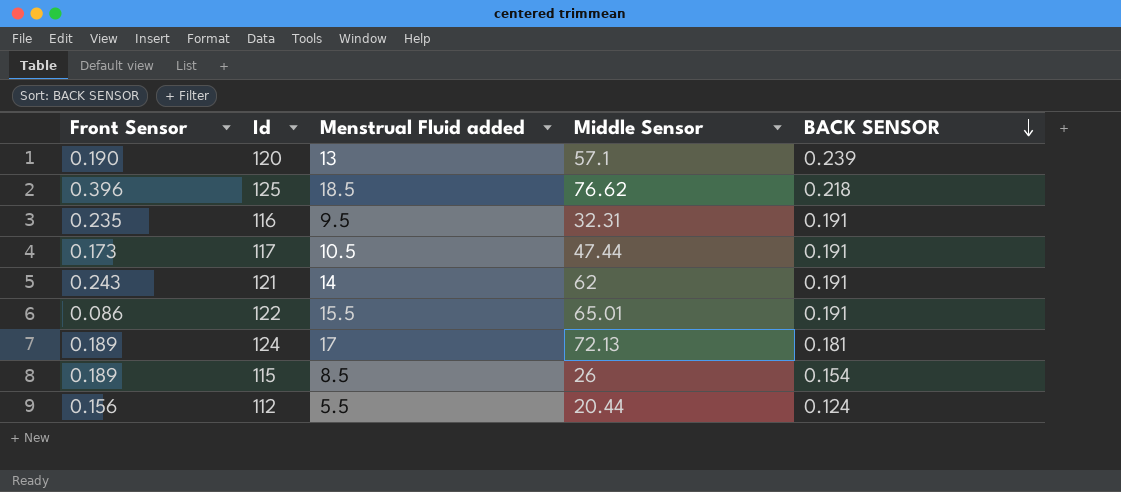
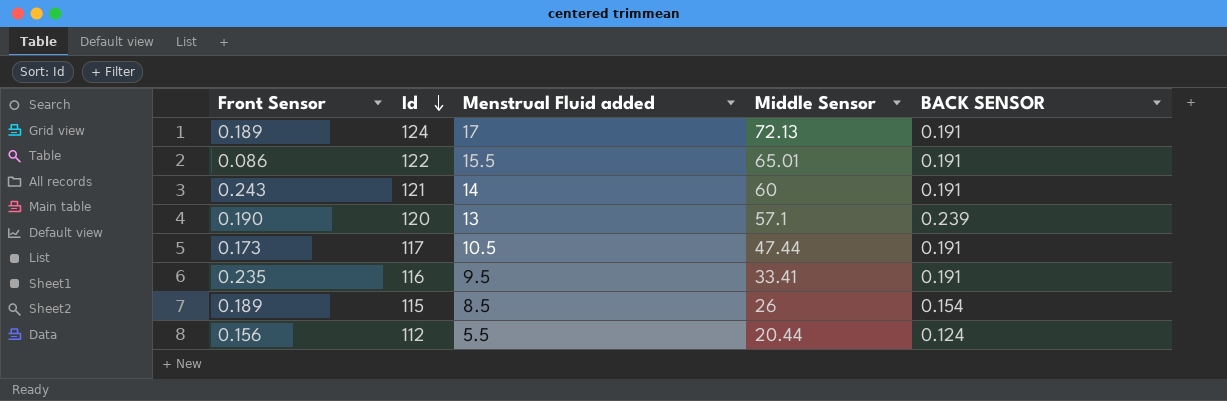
row order: BACK SENSOR descending -> Id descending
row 125: 0.396 | 18.5 | 76.62 | 0.218 -> none
124 | BACK SENSOR: 0.181 -> 0.191
121 | Middle Sensor: 62 -> 60
116 | Middle Sensor: 32.31 -> 33.41

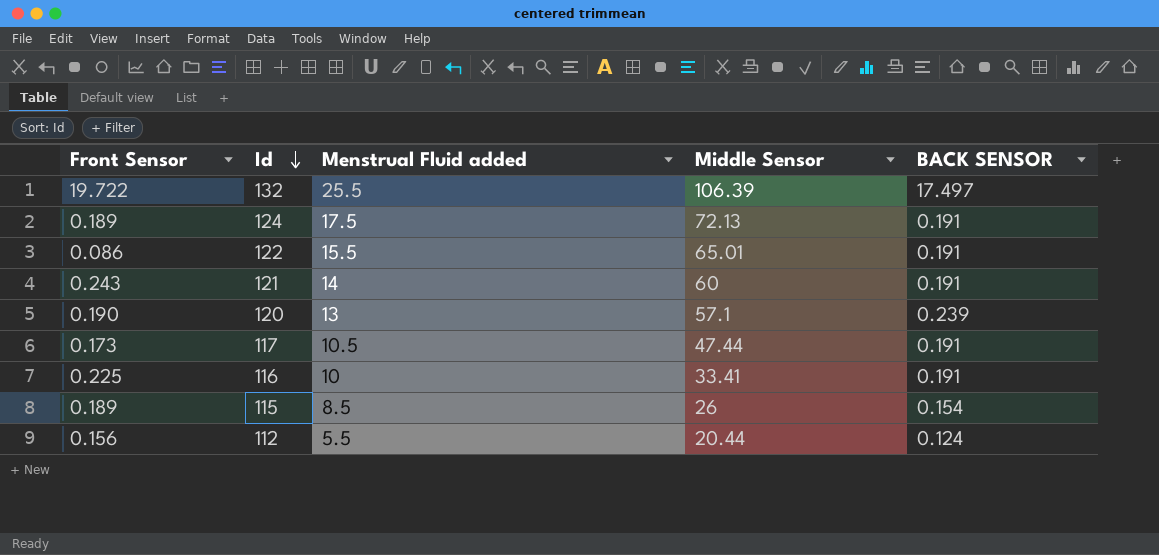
row 132: none -> 19.722 | 25.5 | 106.39 | 17.497
124 | Menstrual Fluid added: 17 -> 17.5
116 | Front Sensor: 0.235 -> 0.225
116 | Menstrual Fluid added: 9.5 -> 10

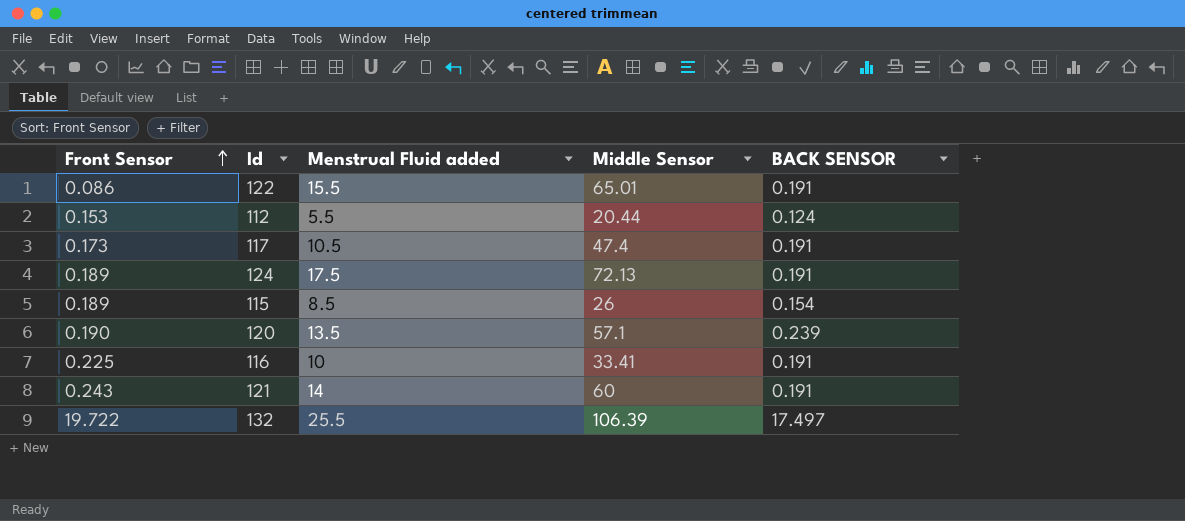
row order: Id descending -> Front Sensor ascending
112 | Front Sensor: 0.156 -> 0.153
117 | Middle Sensor: 47.44 -> 47.4
120 | Menstrual Fluid added: 13 -> 13.5

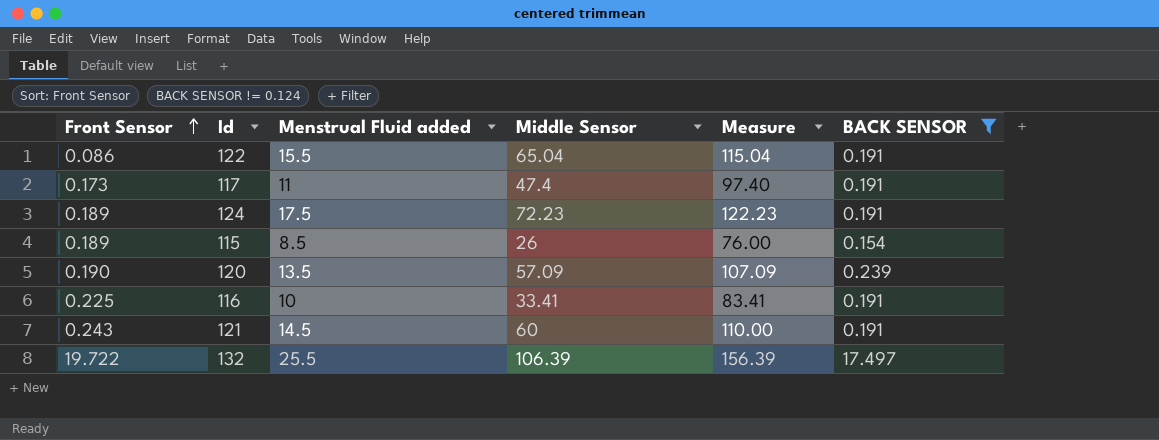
filter: none -> BACK SENSOR != 0.124
column Measure | formula: none -> [Middle Sensor] + 50
122 | Middle Sensor: 65.01 -> 65.04
117 | Menstrual Fluid added: 10.5 -> 11
124 | Middle Sensor: 72.13 -> 72.23
120 | Middle Sensor: 57.1 -> 57.09
121 | Menstrual Fluid added: 14 -> 14.5

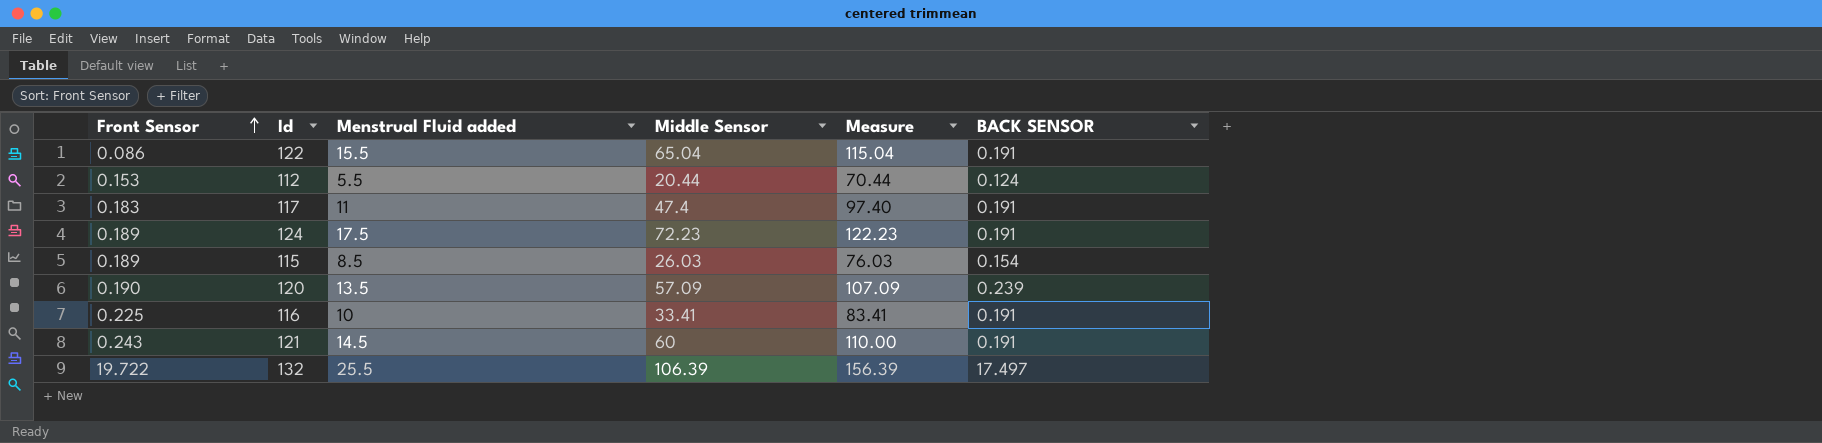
filter: BACK SENSOR != 0.124 -> none
117 | Front Sensor: 0.173 -> 0.183
115 | Middle Sensor: 26 -> 26.03
115 | Measure: 76.00 -> 76.03

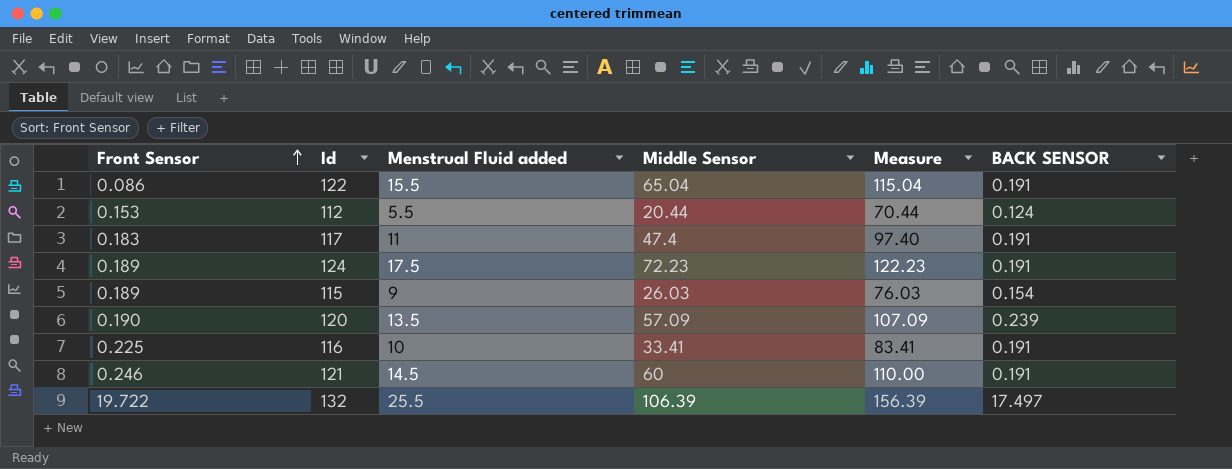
115 | Menstrual Fluid added: 8.5 -> 9
121 | Front Sensor: 0.243 -> 0.246

